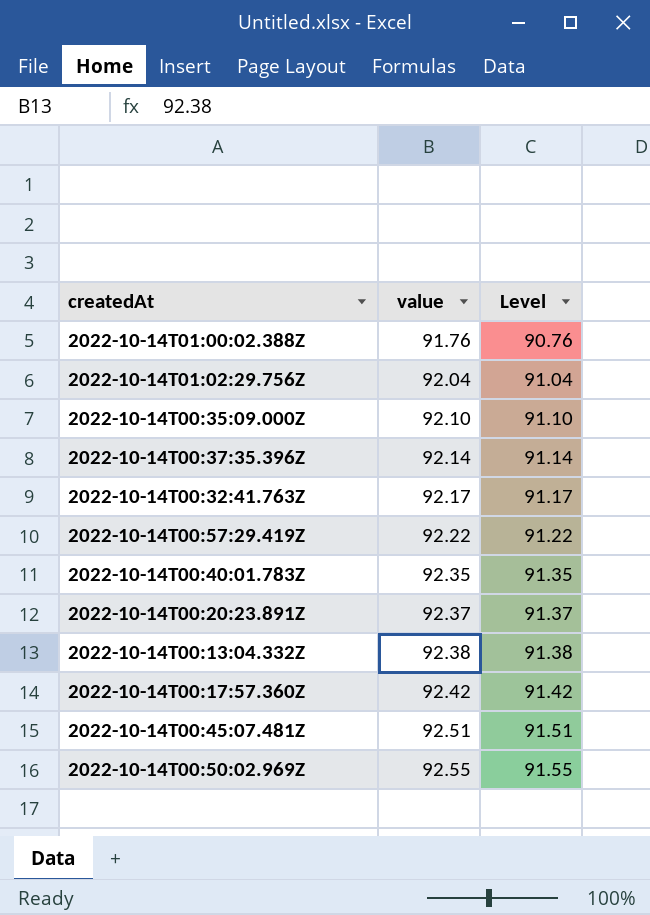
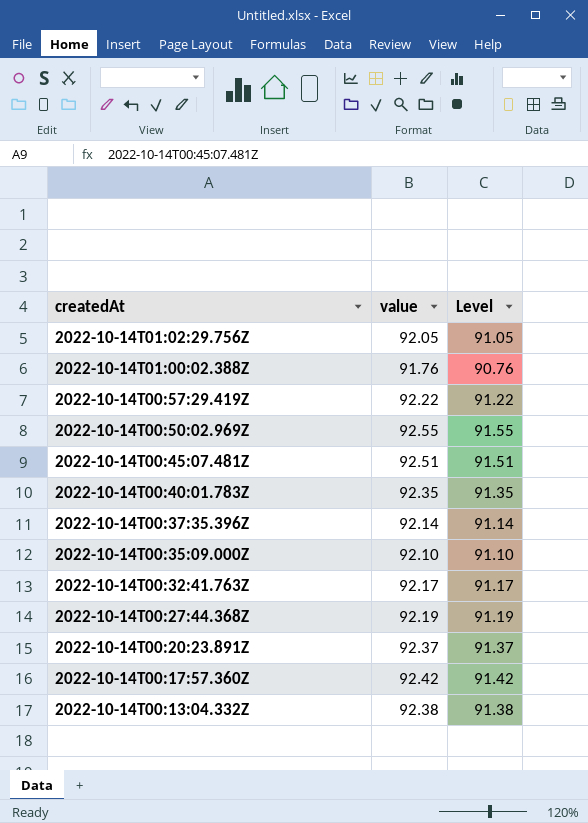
row order: value ascending -> createdAt descending
2022-10-14T01:02:29.756Z | value: 92.04 -> 92.05
2022-10-14T01:02:29.756Z | Level: 91.04 -> 91.05
row 2022-10-14T00:27:44.368Z: none -> 92.19 | 91.19

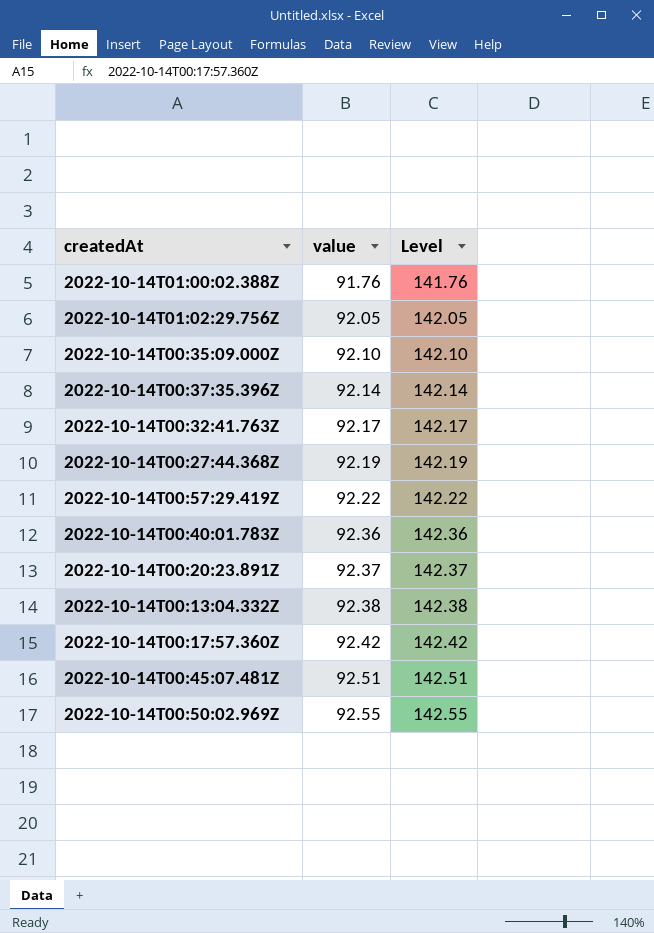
row order: createdAt descending -> value ascending
column Level | formula: [value] - 1 -> [value] + 50
2022-10-14T00:40:01.783Z | value: 92.35 -> 92.36

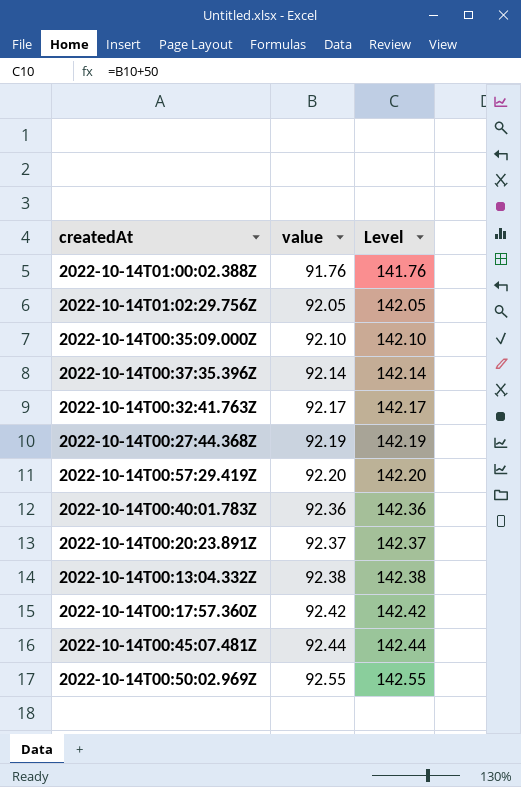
2022-10-14T00:57:29.419Z | value: 92.22 -> 92.20
2022-10-14T00:57:29.419Z | Level: 142.22 -> 142.20
2022-10-14T00:45:07.481Z | value: 92.51 -> 92.44
2022-10-14T00:45:07.481Z | Level: 142.51 -> 142.44

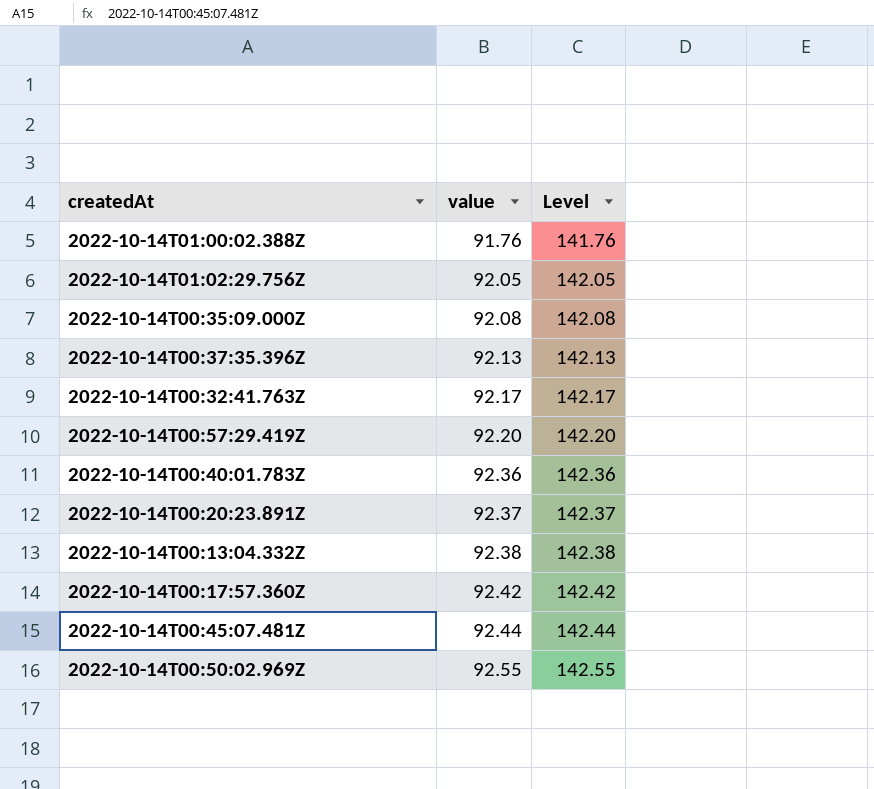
row 2022-10-14T00:27:44.368Z: 92.19 | 142.19 -> none
2022-10-14T00:35:09.000Z | value: 92.10 -> 92.08
2022-10-14T00:35:09.000Z | Level: 142.10 -> 142.08
2022-10-14T00:37:35.396Z | value: 92.14 -> 92.13
2022-10-14T00:37:35.396Z | Level: 142.14 -> 142.13

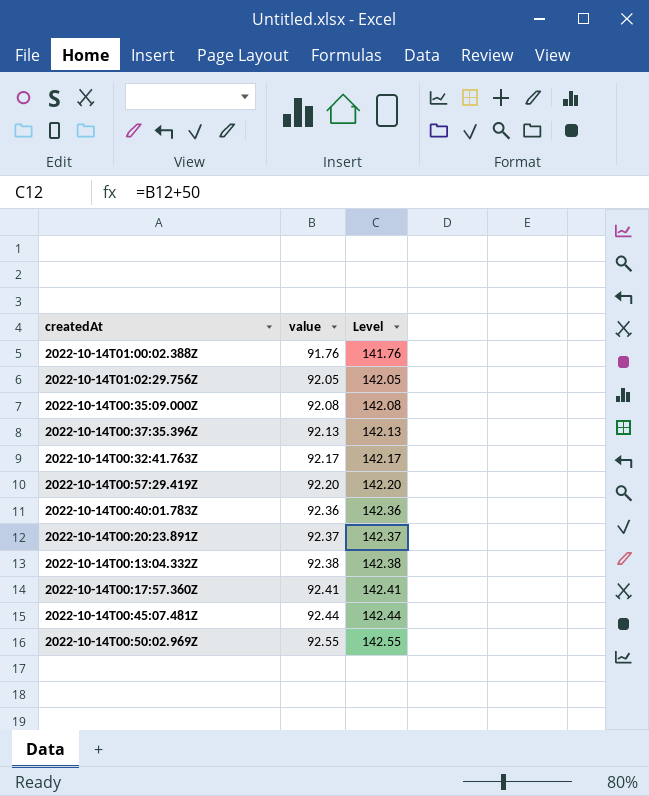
2022-10-14T00:17:57.360Z | value: 92.42 -> 92.41
2022-10-14T00:17:57.360Z | Level: 142.42 -> 142.41

